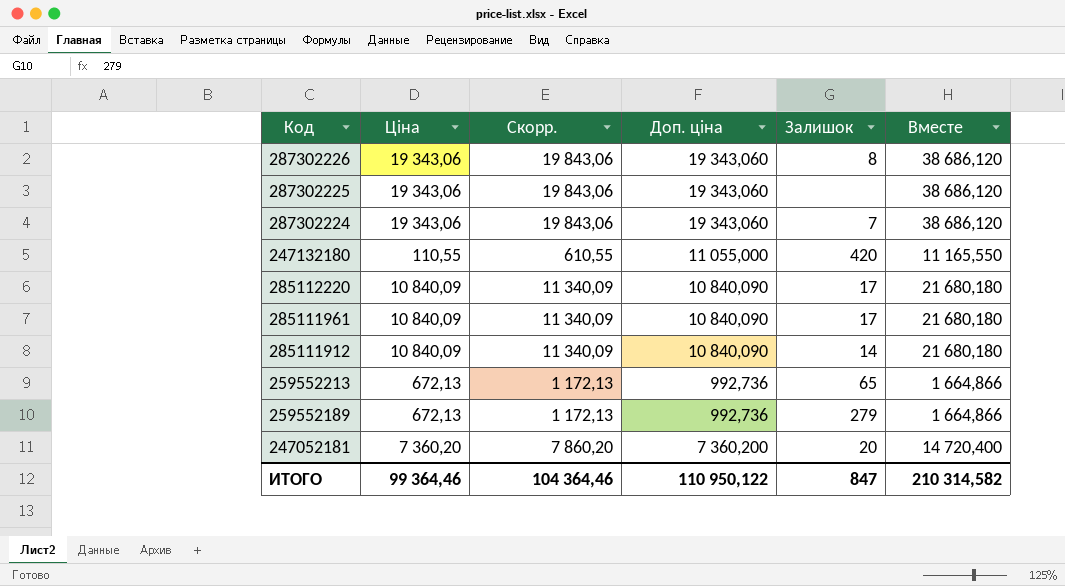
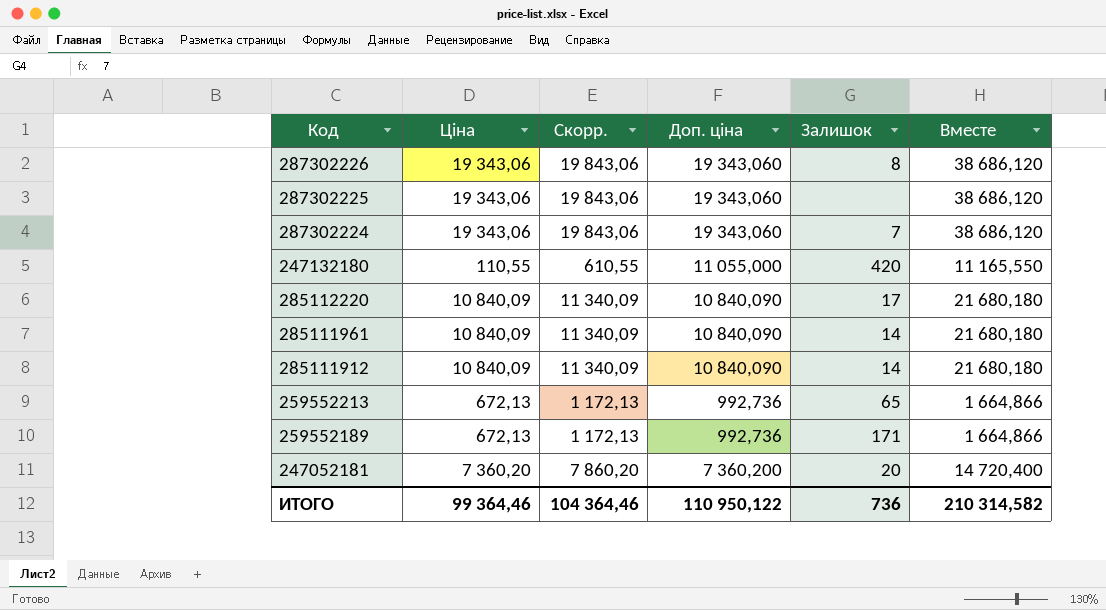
285111961 | Залишок: 17 -> 14
259552189 | Залишок: 279 -> 171
ИТОГО | Залишок: 847 -> 736

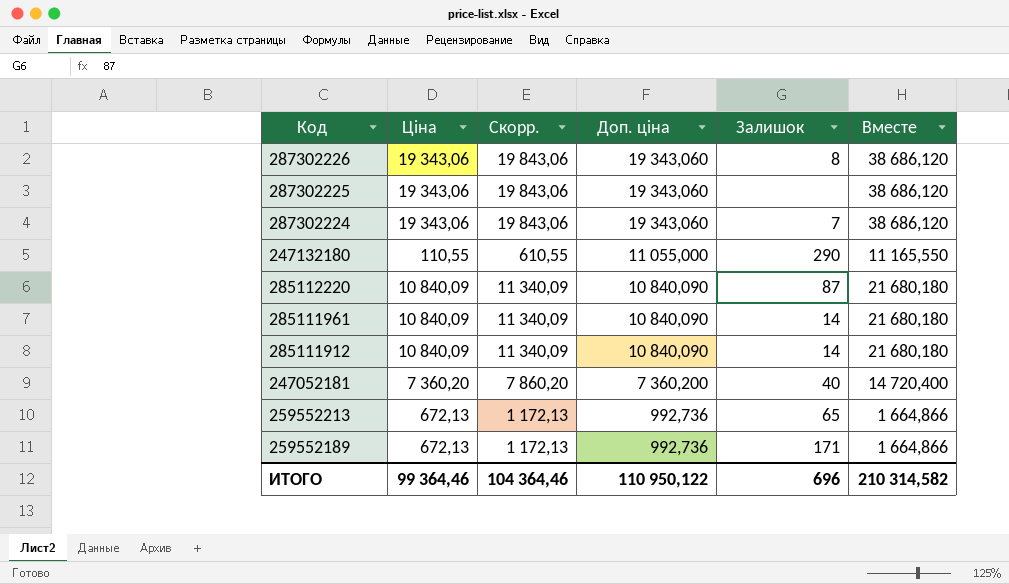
row order: none -> Доп. ціна descending
247132180 | Залишок: 420 -> 290
285112220 | Залишок: 17 -> 87
247052181 | Залишок: 20 -> 40
ИТОГО | Залишок: 736 -> 696

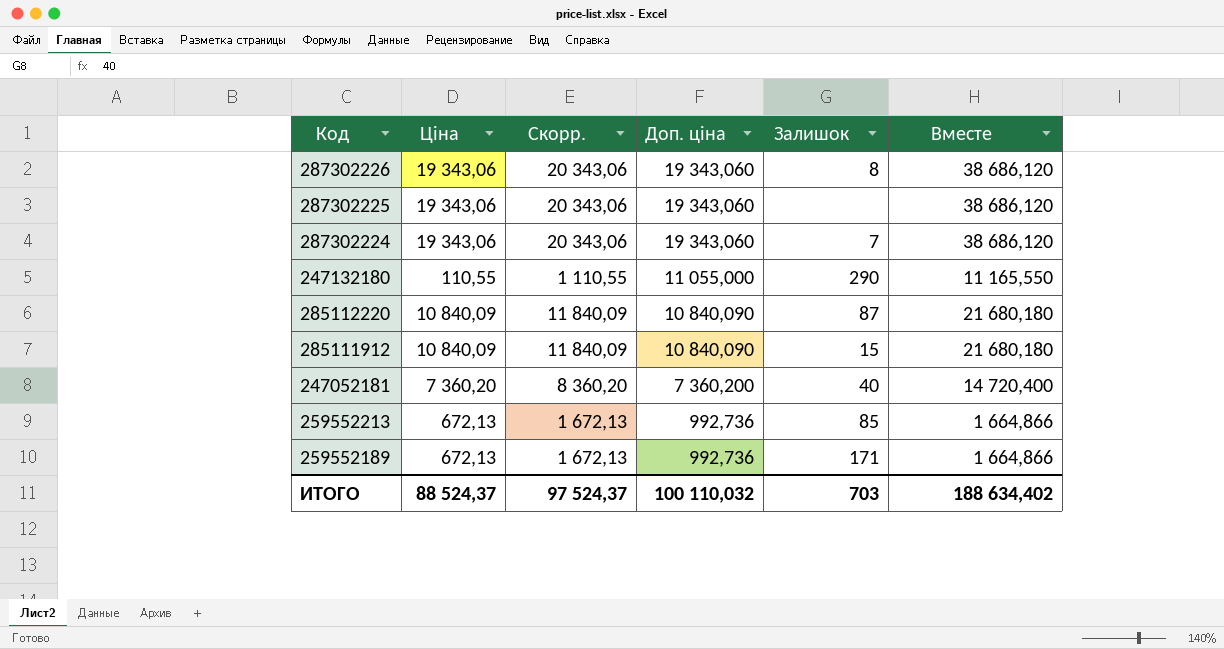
column Скорр. | formula: [Ціна] + 500 -> [Ціна] + 1000
row 285111961: 10 840,09 | 11 340,09 | 10 840,090 | 14 | 21 680,180 -> none
285111912 | Залишок: 14 -> 15
259552213 | Залишок: 65 -> 85
ИТОГО | Ціна: 99 364,46 -> 88 524,37
ИТОГО | Скорр.: 104 364,46 -> 97 524,37
ИТОГО | Доп. ціна: 110 950,122 -> 100 110,032
ИТОГО | Залишок: 696 -> 703
ИТОГО | Вместе: 210 314,582 -> 188 634,402

